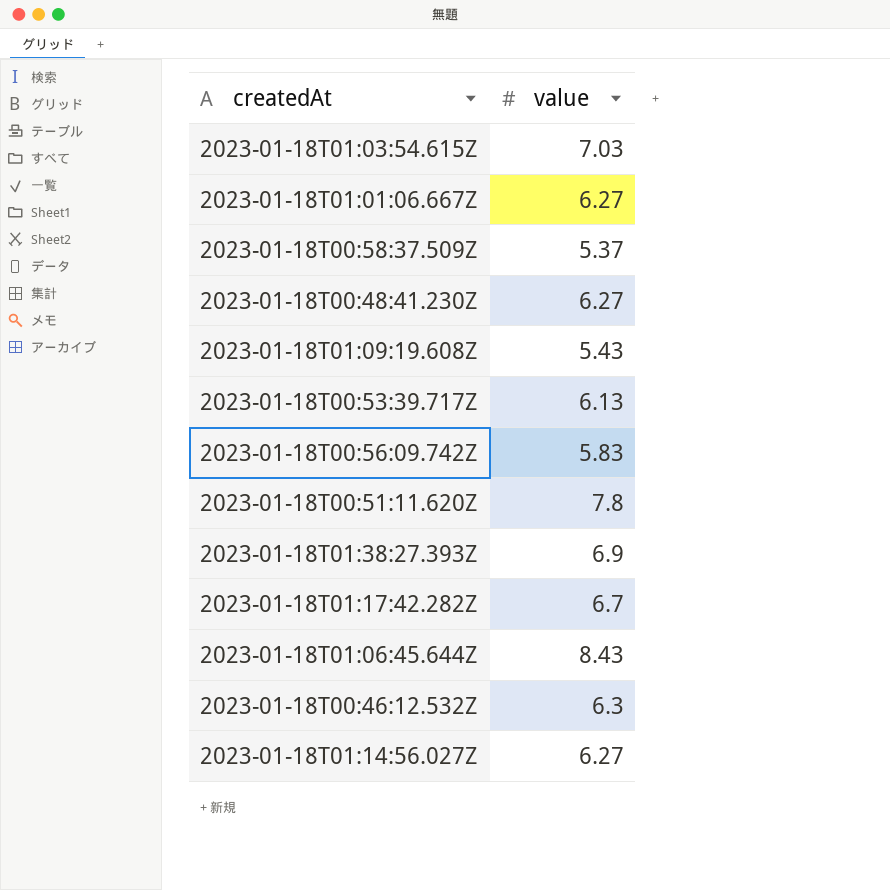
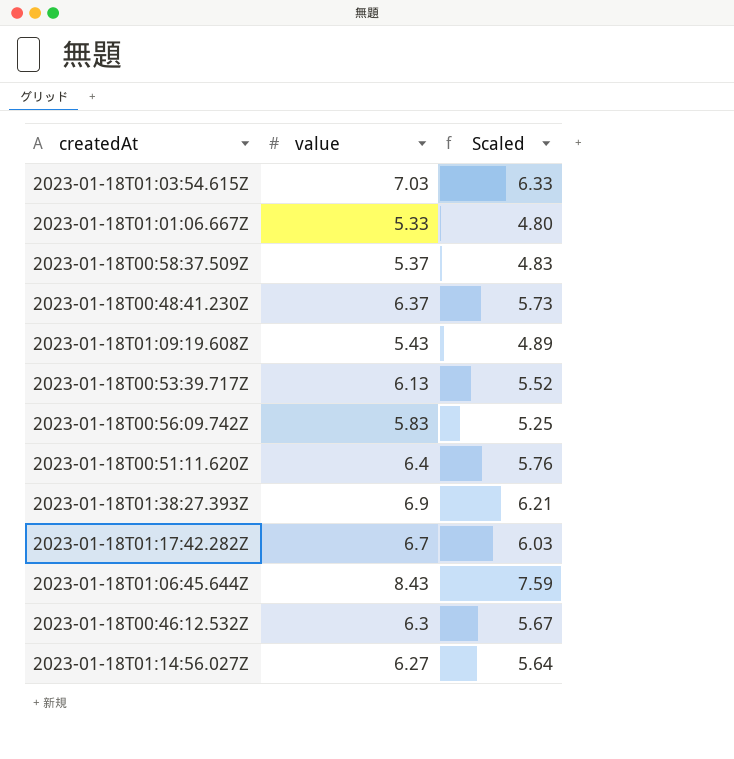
column Scaled | formula: none -> [value] * 0.9
2023-01-18T01:01:06.667Z | value: 6.27 -> 5.33
2023-01-18T00:48:41.230Z | value: 6.27 -> 6.37
2023-01-18T00:51:11.620Z | value: 7.8 -> 6.4

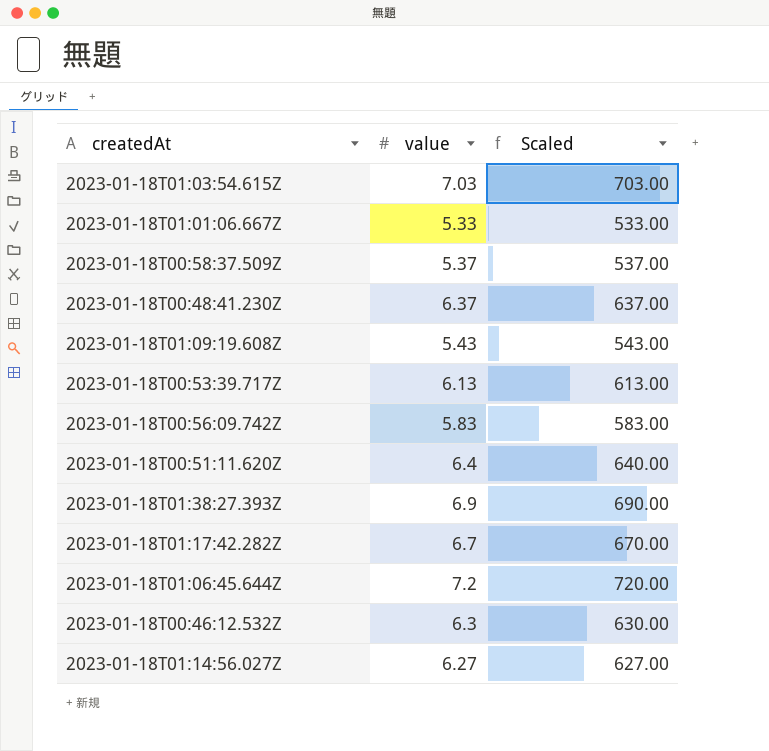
column Scaled | formula: [value] * 0.9 -> [value] * 100
2023-01-18T01:06:45.644Z | value: 8.43 -> 7.2

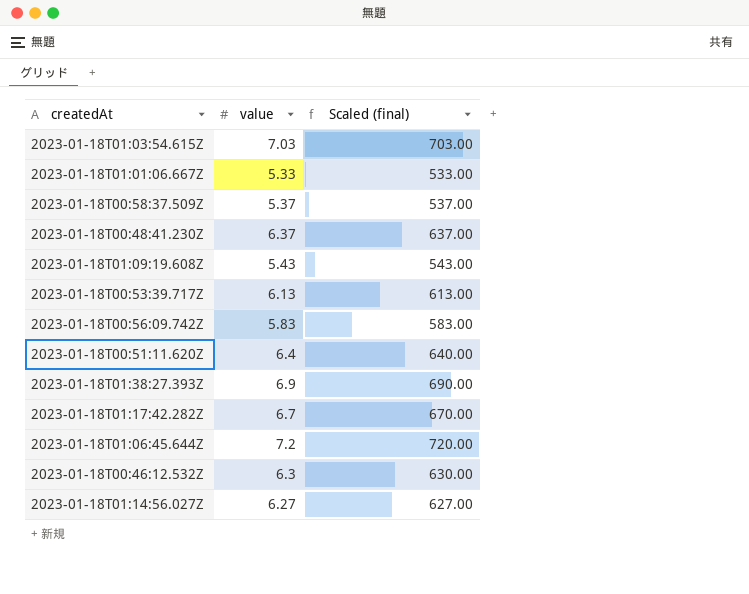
column name: Scaled -> Scaled (final)

